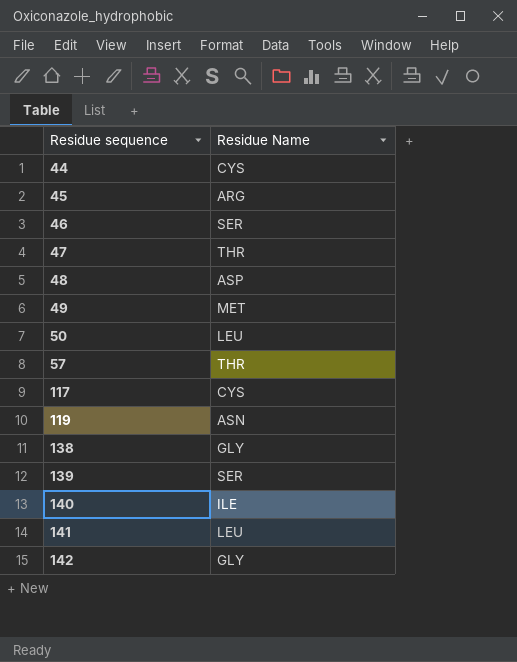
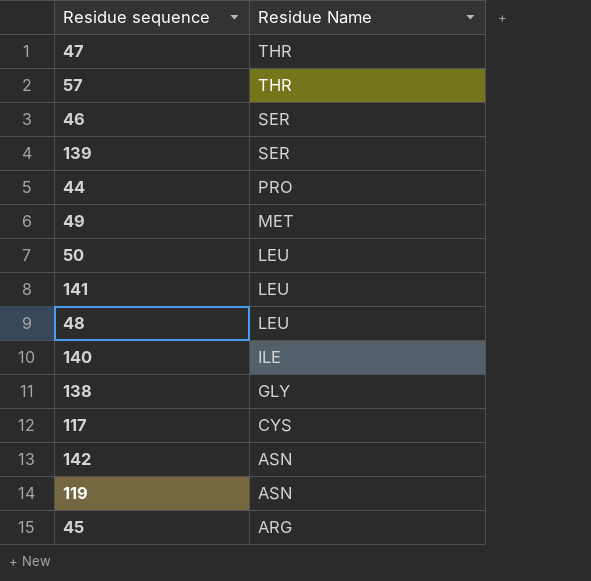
row order: Residue sequence ascending -> Residue Name descending
44 | Residue Name: CYS -> PRO
48 | Residue Name: ASP -> LEU
142 | Residue Name: GLY -> ASN

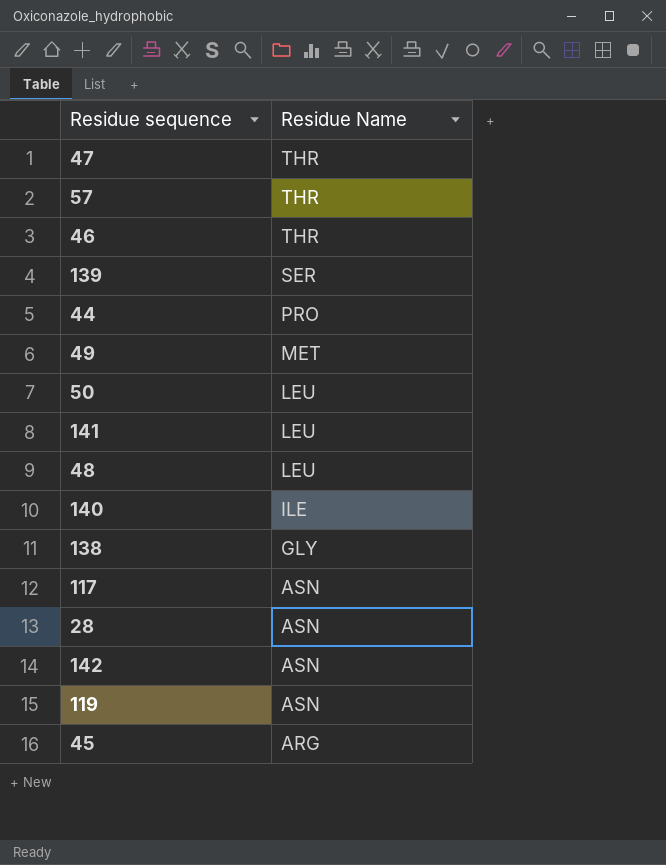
46 | Residue Name: SER -> THR
117 | Residue Name: CYS -> ASN
row 28: none -> ASN

